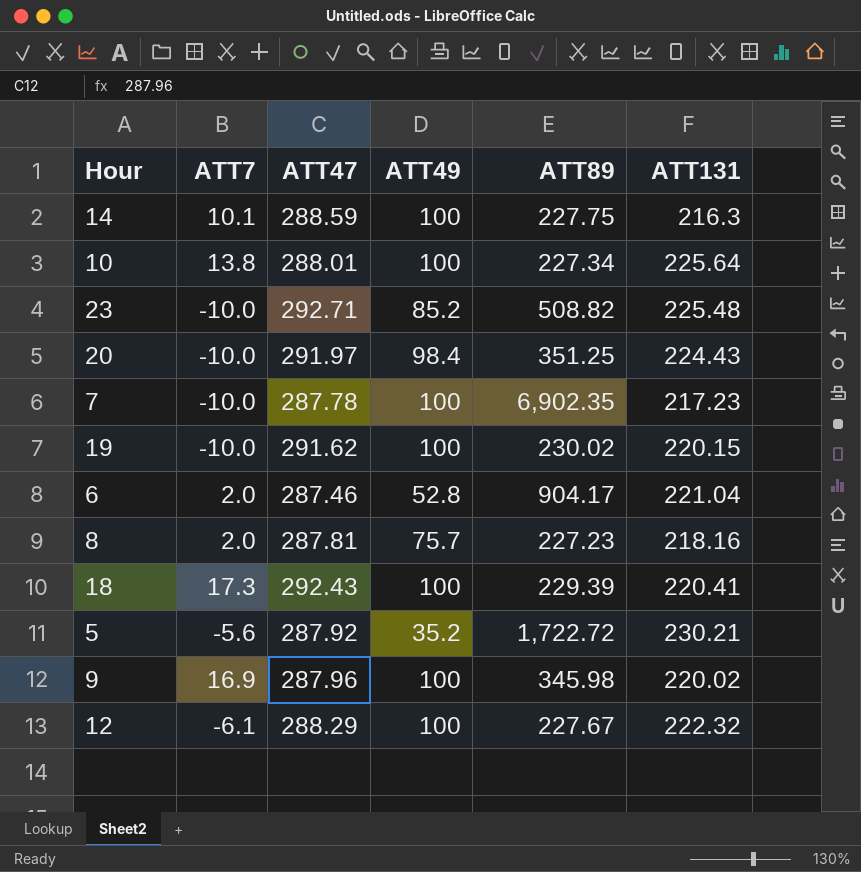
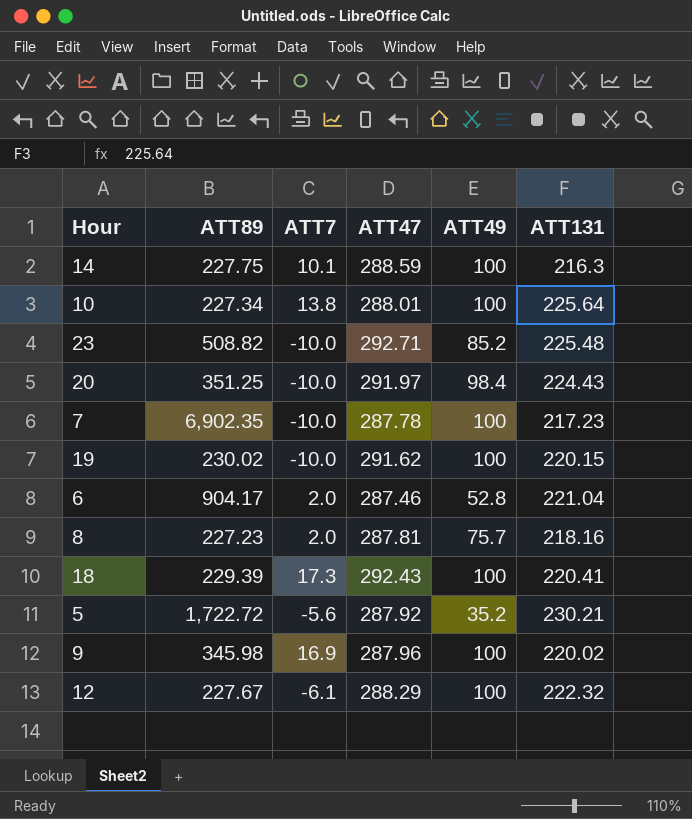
column ATT89 | position: 5 -> 2

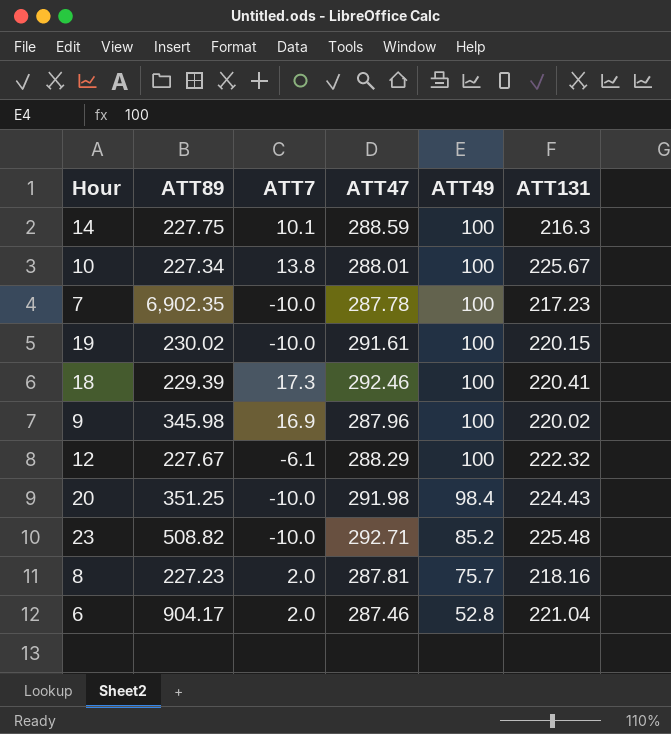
row order: none -> ATT49 descending
row 5: 1,722.72 | -5.6 | 287.92 | 35.2 | 230.21 -> none
10 | ATT131: 225.64 -> 225.67
19 | ATT47: 291.62 -> 291.61
18 | ATT47: 292.43 -> 292.46
20 | ATT47: 291.97 -> 291.98

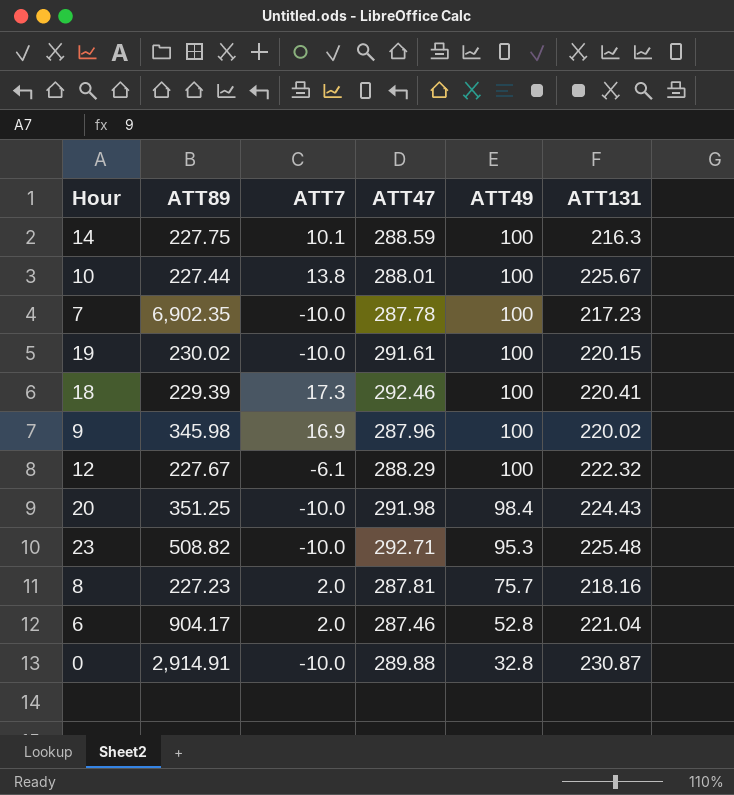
10 | ATT89: 227.34 -> 227.44
23 | ATT49: 85.2 -> 95.3
row 0: none -> 2,914.91 | -10.0 | 289.88 | 32.8 | 230.87

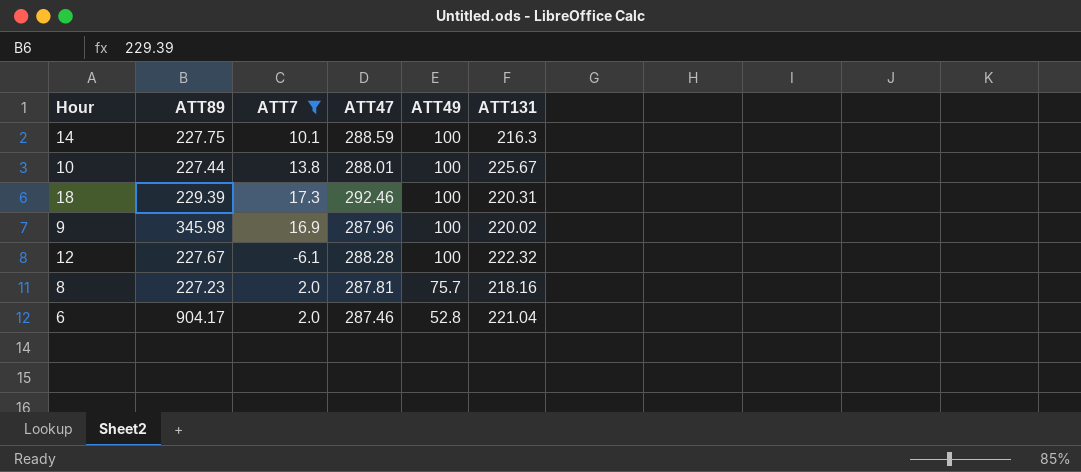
filter: none -> ATT7 != -10.0
18 | ATT131: 220.41 -> 220.31
12 | ATT47: 288.29 -> 288.28

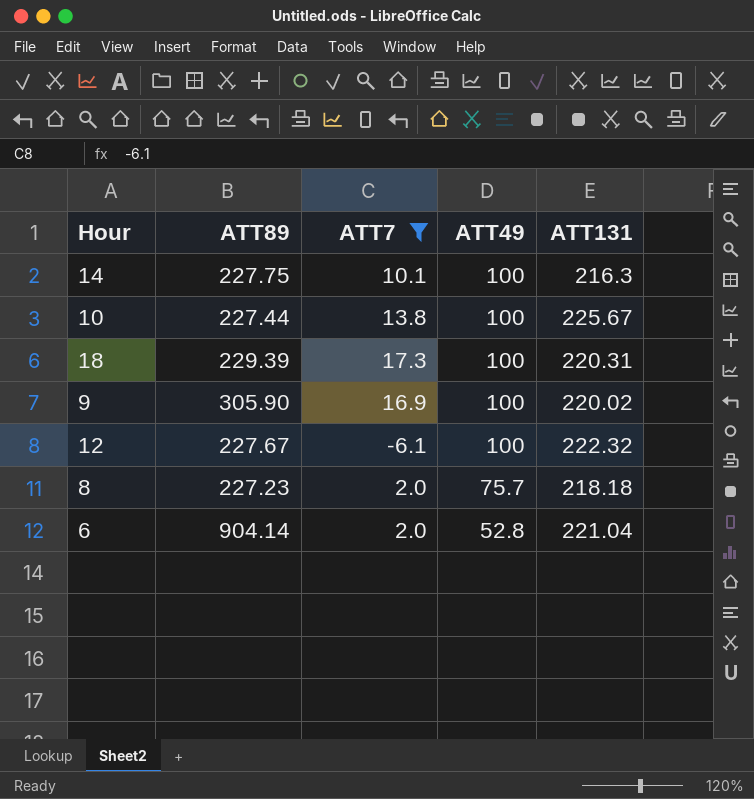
column ATT47 | position: 4 -> none
9 | ATT89: 345.98 -> 305.90
8 | ATT131: 218.16 -> 218.18
6 | ATT89: 904.17 -> 904.14

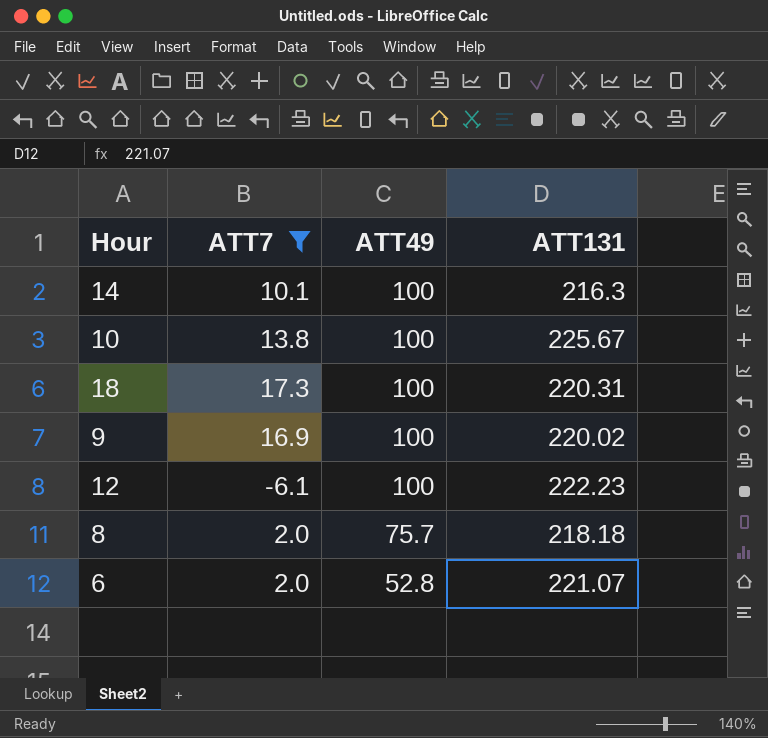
column ATT89 | position: 2 -> none
12 | ATT131: 222.32 -> 222.23
6 | ATT131: 221.04 -> 221.07

